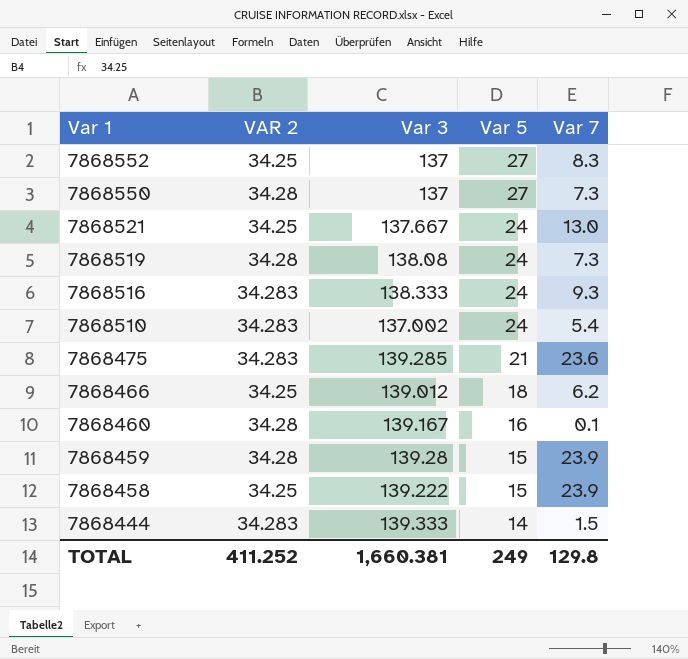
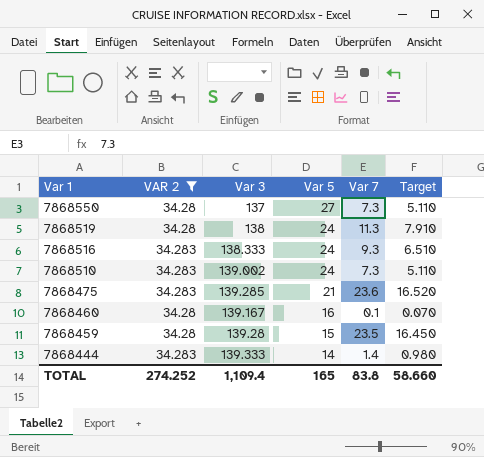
filter: none -> VAR 2 != 34.25
column Target | formula: none -> [Var 7] * 0.7
7868519 | Var 3: 138.08 -> 138
7868519 | Var 7: 7.3 -> 11.3
7868510 | Var 3: 137.002 -> 139.002
7868510 | Var 7: 5.4 -> 7.3
7868459 | Var 7: 23.9 -> 23.5
7868444 | Var 7: 1.5 -> 1.4
TOTAL | VAR 2: 411.252 -> 274.252
TOTAL | Var 3: 1,660.381 -> 1,109.4
TOTAL | Var 5: 249 -> 165
TOTAL | Var 7: 129.8 -> 83.8

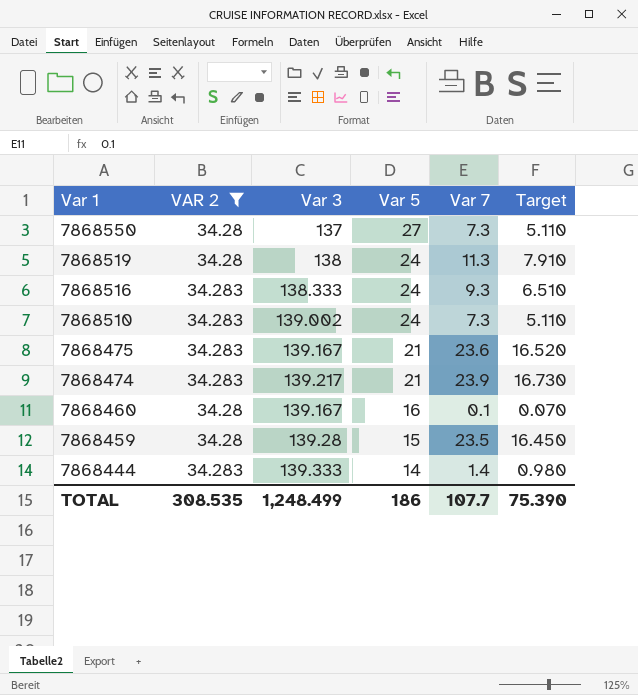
7868475 | Var 3: 139.285 -> 139.167
row 7868474: none -> 34.283 | 139.217 | 21 | 23.9 | 16.730
TOTAL | VAR 2: 274.252 -> 308.535
TOTAL | Var 3: 1,109.4 -> 1,248.499
TOTAL | Var 5: 165 -> 186
TOTAL | Var 7: 83.8 -> 107.7
TOTAL | Target: 58.660 -> 75.390

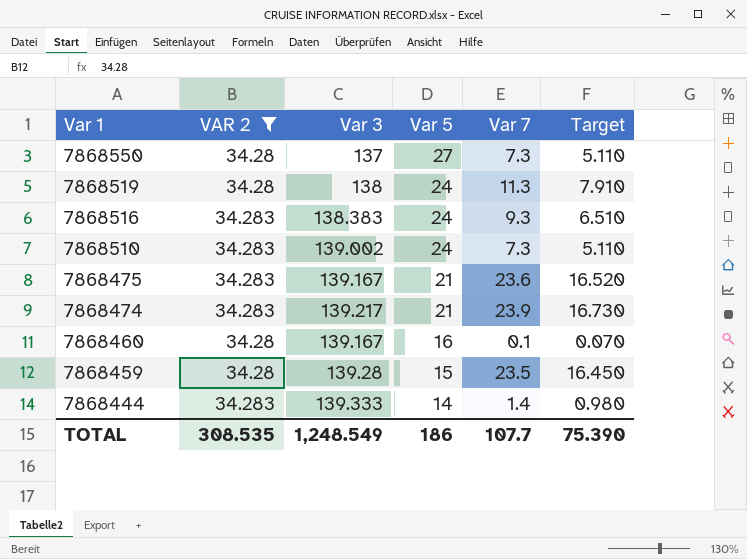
7868516 | Var 3: 138.333 -> 138.383
TOTAL | Var 3: 1,248.499 -> 1,248.549

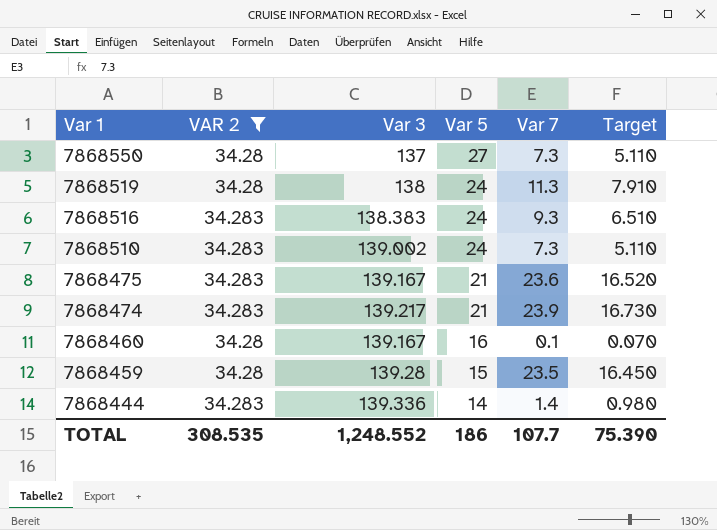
7868444 | Var 3: 139.333 -> 139.336
TOTAL | Var 3: 1,248.549 -> 1,248.552

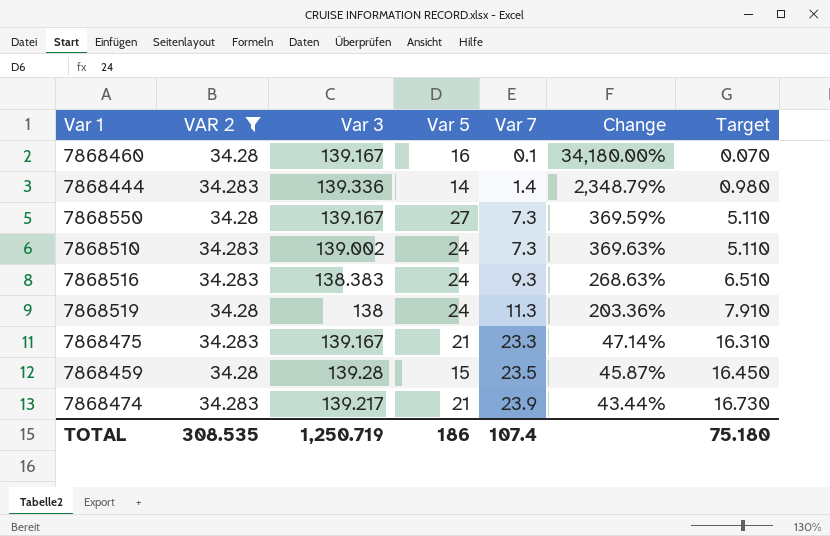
row order: Var 1 descending -> Var 7 ascending
column Change | formula: none -> ([VAR 2] - [Var 7]) / [Var 7]
7868550 | Var 3: 137 -> 139.167
7868475 | Var 7: 23.6 -> 23.3
7868475 | Target: 16.520 -> 16.310
TOTAL | Var 3: 1,248.552 -> 1,250.719
TOTAL | Var 7: 107.7 -> 107.4
TOTAL | Target: 75.390 -> 75.180

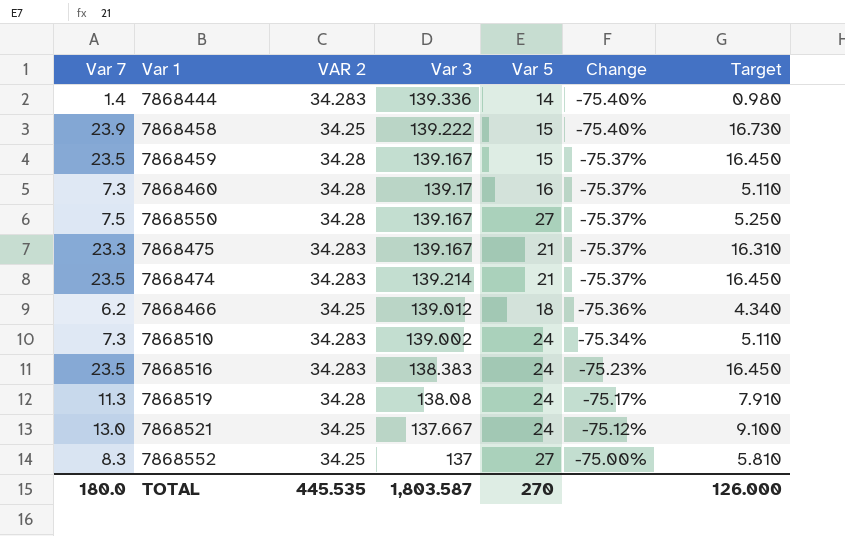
filter: VAR 2 != 34.25 -> none
row order: Var 7 ascending -> Change ascending
column Var 7 | position: 5 -> 1
column Change | formula: ([VAR 2] - [Var 7]) / [Var 7] -> ([VAR 2] - [Var 3]) / [Var 3]
7868459 | Var 3: 139.28 -> 139.167
7868460 | Var 7: 0.1 -> 7.3
7868460 | Var 3: 139.167 -> 139.17
7868460 | Target: 0.070 -> 5.110
7868550 | Var 7: 7.3 -> 7.5
7868550 | Target: 5.110 -> 5.250
7868474 | Var 7: 23.9 -> 23.5
7868474 | Var 3: 139.217 -> 139.214
7868474 | Target: 16.730 -> 16.450
7868516 | Var 7: 9.3 -> 23.5
7868516 | Target: 6.510 -> 16.450
7868519 | Var 3: 138 -> 138.08
TOTAL | Var 7: 107.4 -> 180.0
TOTAL | VAR 2: 308.535 -> 445.535
TOTAL | Var 3: 1,250.719 -> 1,803.587
TOTAL | Var 5: 186 -> 270
TOTAL | Target: 75.180 -> 126.000

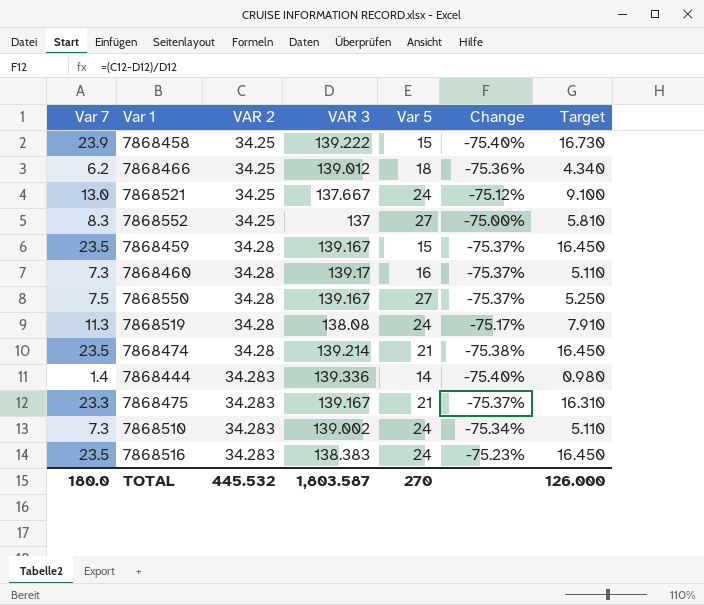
row order: Change ascending -> VAR 2 ascending
column name: Var 3 -> VAR 3
7868474 | VAR 2: 34.283 -> 34.28
7868474 | Change: -75.37% -> -75.38%
TOTAL | VAR 2: 445.535 -> 445.532

